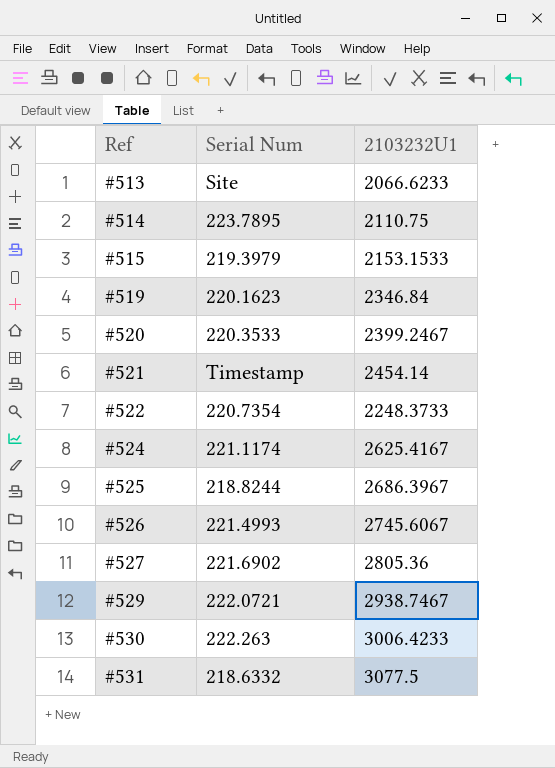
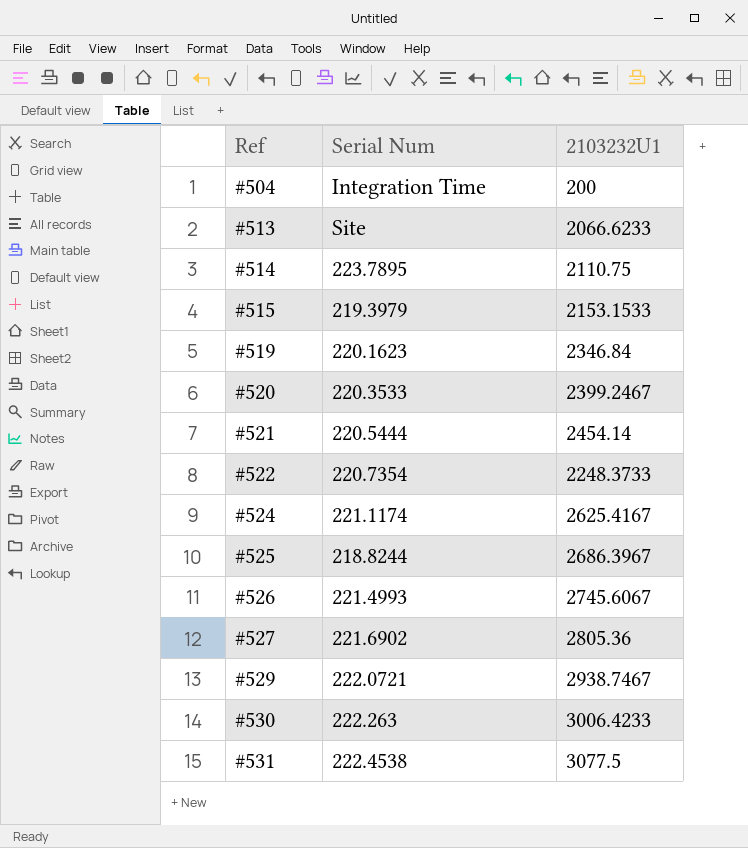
row #504: none -> Integration Time | 200
#521 | Serial Num: Timestamp -> 220.5444
#531 | Serial Num: 218.6332 -> 222.4538

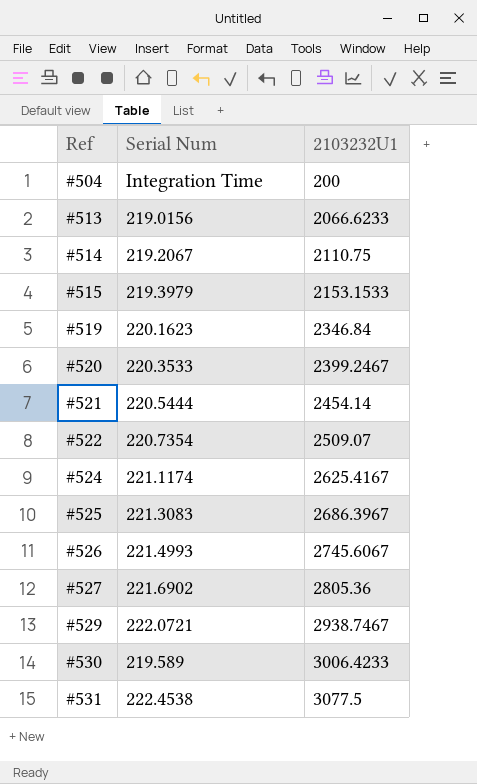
#513 | Serial Num: Site -> 219.0156
#514 | Serial Num: 223.7895 -> 219.2067
#522 | 2103232U1: 2248.3733 -> 2509.07
#525 | Serial Num: 218.8244 -> 221.3083
#530 | Serial Num: 222.263 -> 219.589

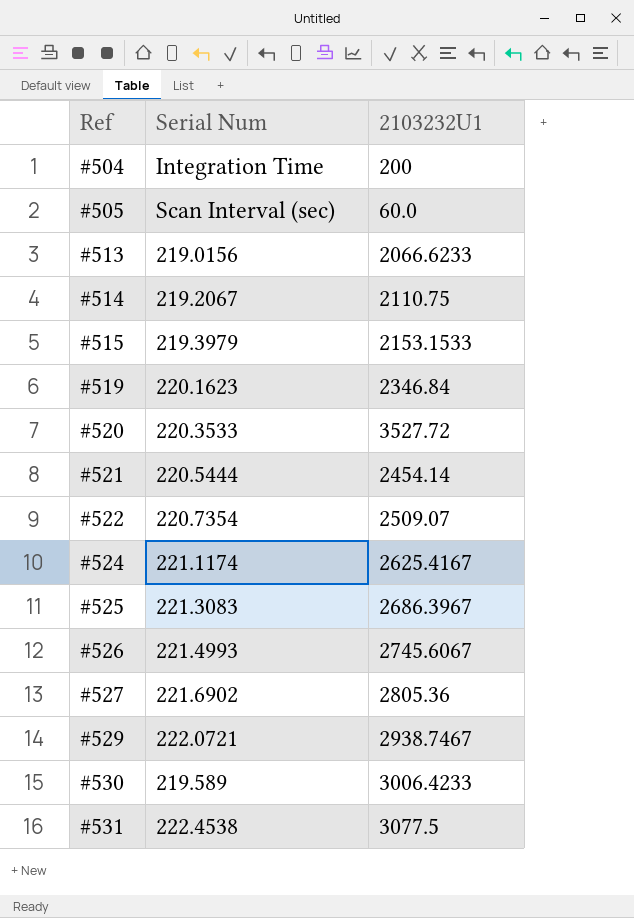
row #505: none -> Scan Interval (sec) | 60.0
#520 | 2103232U1: 2399.2467 -> 3527.72

